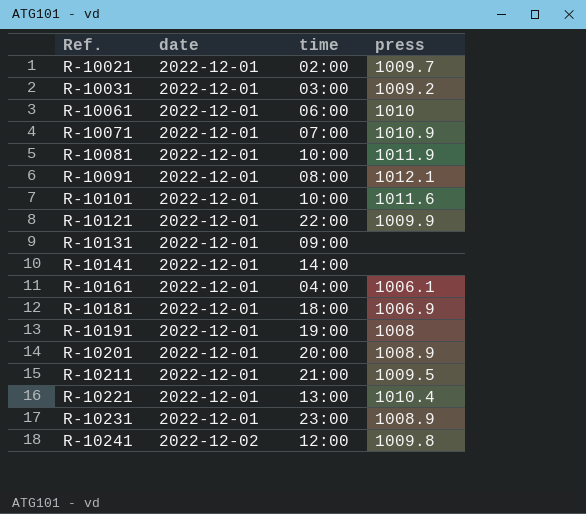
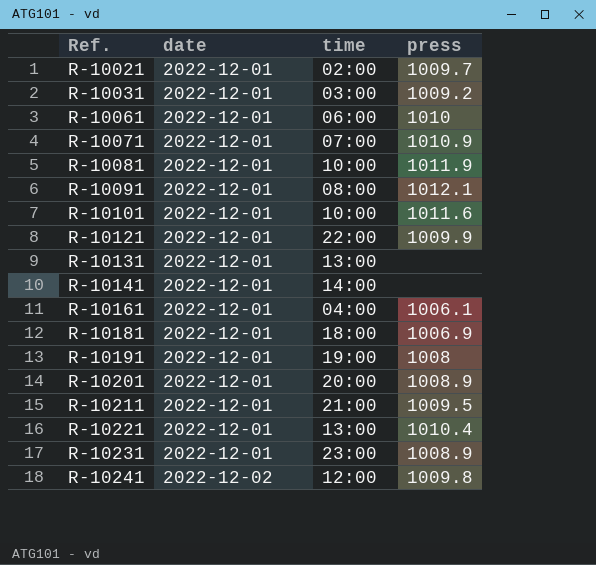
R-10131 | time: 09:00 -> 13:00

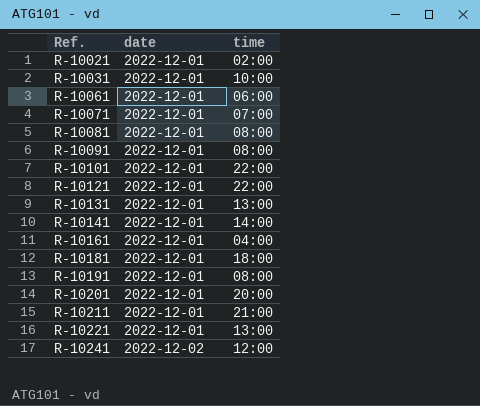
column press | position: 4 -> none
row R-10231: 2022-12-01 | 23:00 | 1008.9 -> none
R-10031 | time: 03:00 -> 10:00
R-10081 | time: 10:00 -> 08:00
R-10101 | time: 10:00 -> 22:00
R-10191 | time: 19:00 -> 08:00

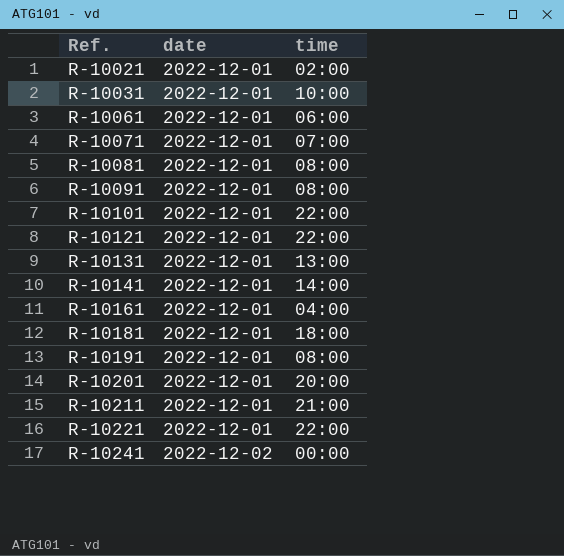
R-10221 | time: 13:00 -> 22:00
R-10241 | time: 12:00 -> 00:00

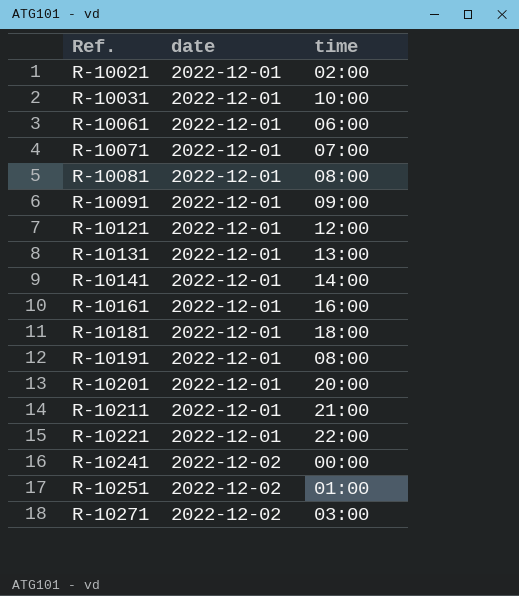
row R-10101: 2022-12-01 | 22:00 -> none
R-10091 | time: 08:00 -> 09:00
R-10121 | time: 22:00 -> 12:00
R-10161 | time: 04:00 -> 16:00
row R-10251: none -> 2022-12-02 | 01:00
row R-10271: none -> 2022-12-02 | 03:00

